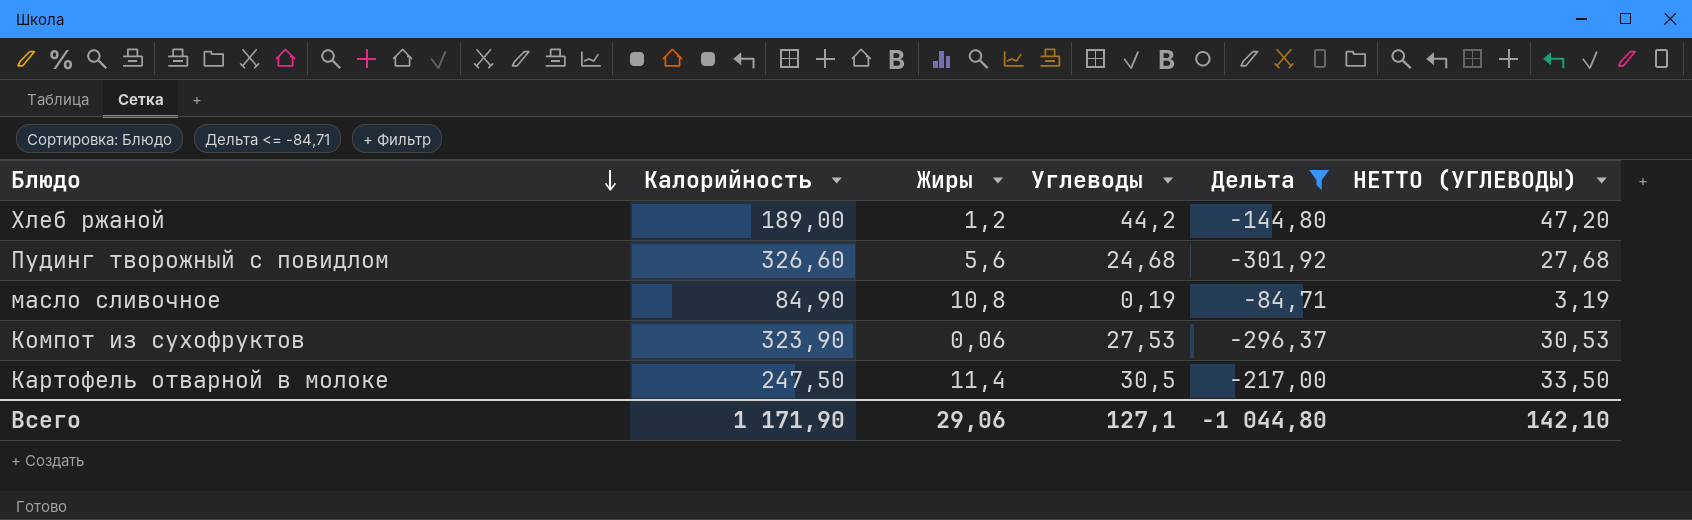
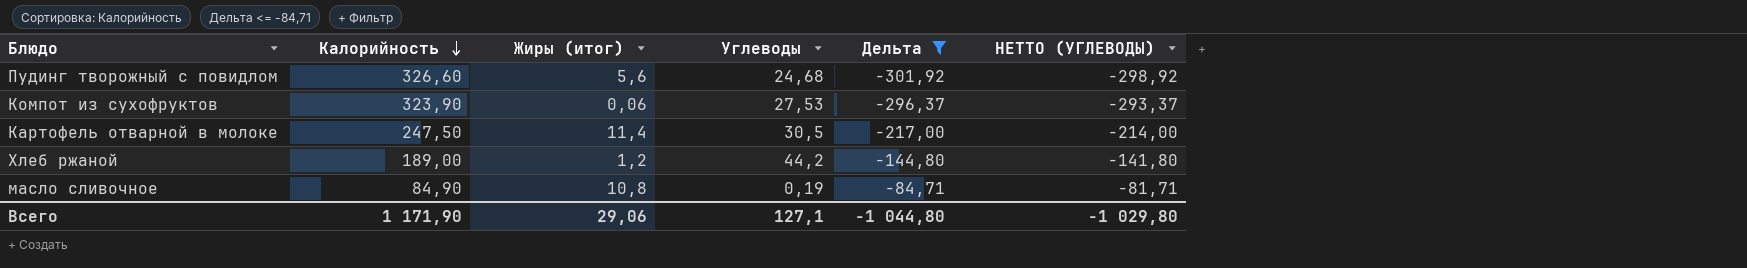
row order: Блюдо descending -> Калорийность descending
column name: Жиры -> Жиры (итог)
column НЕТТО (УГЛЕВОДЫ) | formula: [Углеводы] + 3 -> [Дельта] + 3
Всего | НЕТТО (УГЛЕВОДЫ): 142,10 -> -1 029,80

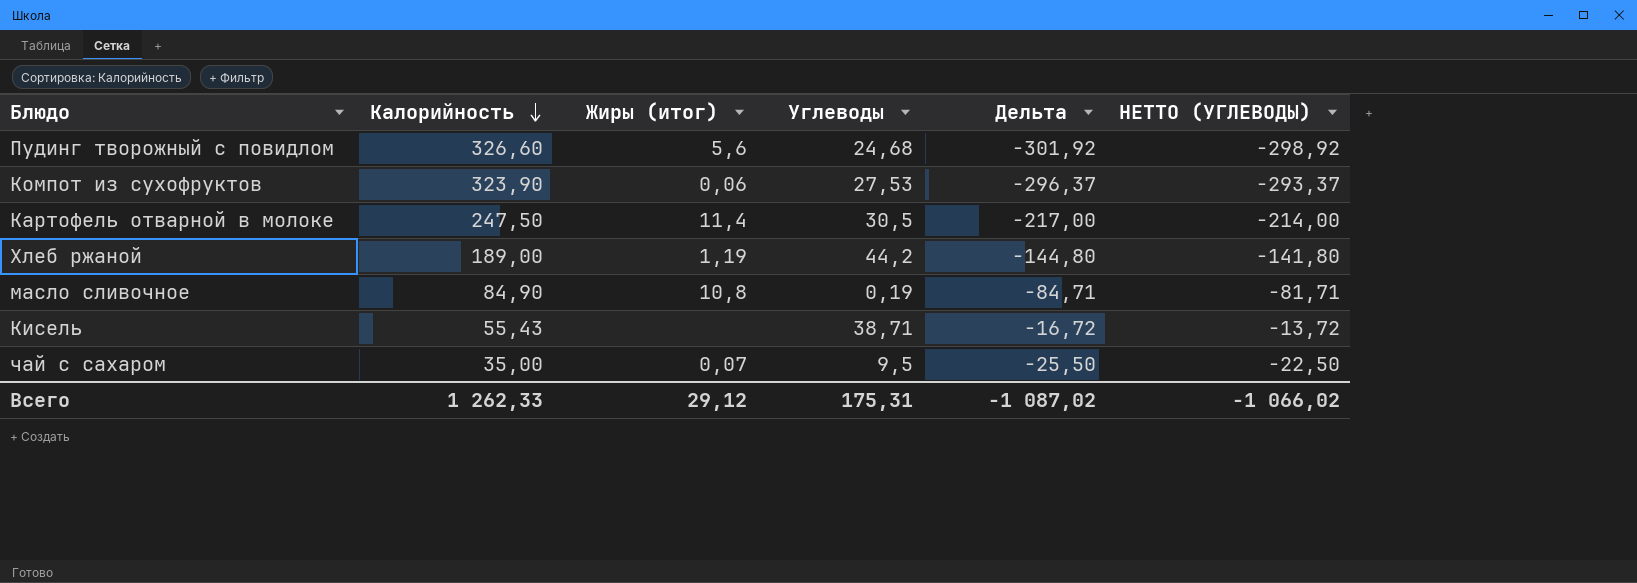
filter: Дельта <= -84,71 -> none
Хлеб ржаной | Жиры (итог): 1,2 -> 1,19
Всего | Калорийность: 1 171,90 -> 1 262,33
Всего | Жиры (итог): 29,06 -> 29,12
Всего | Углеводы: 127,1 -> 175,31
Всего | Дельта: -1 044,80 -> -1 087,02
Всего | НЕТТО (УГЛЕВОДЫ): -1 029,80 -> -1 066,02

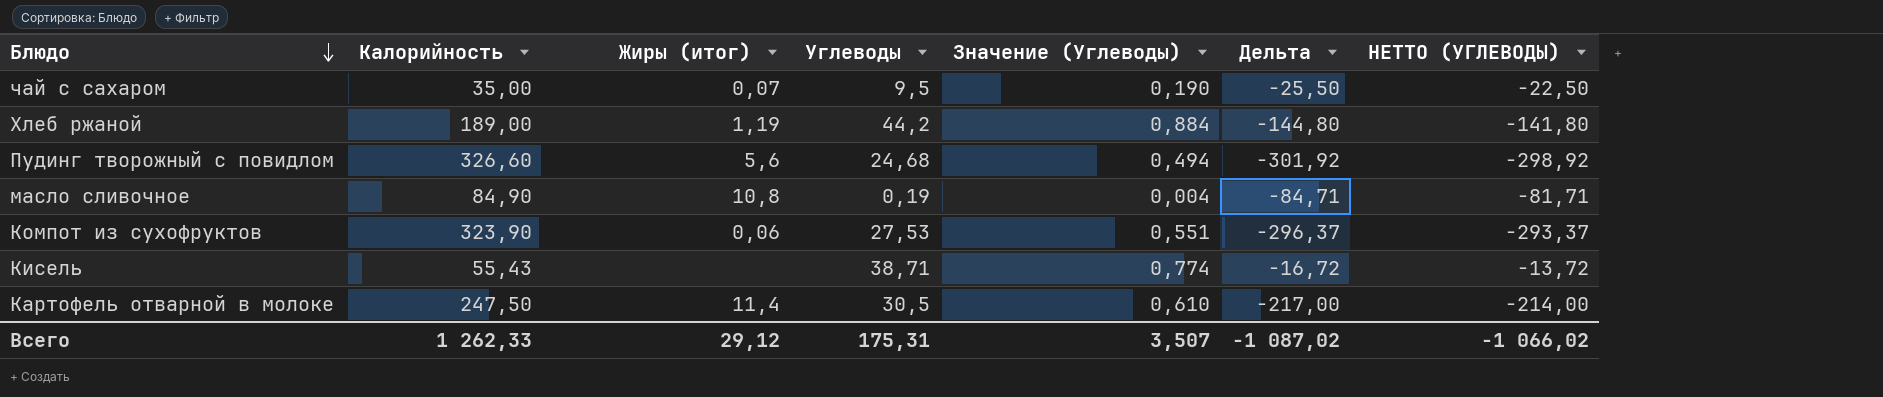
row order: Калорийность descending -> Блюдо descending
column Значение (Углеводы) | formula: none -> [Углеводы] * 0,02

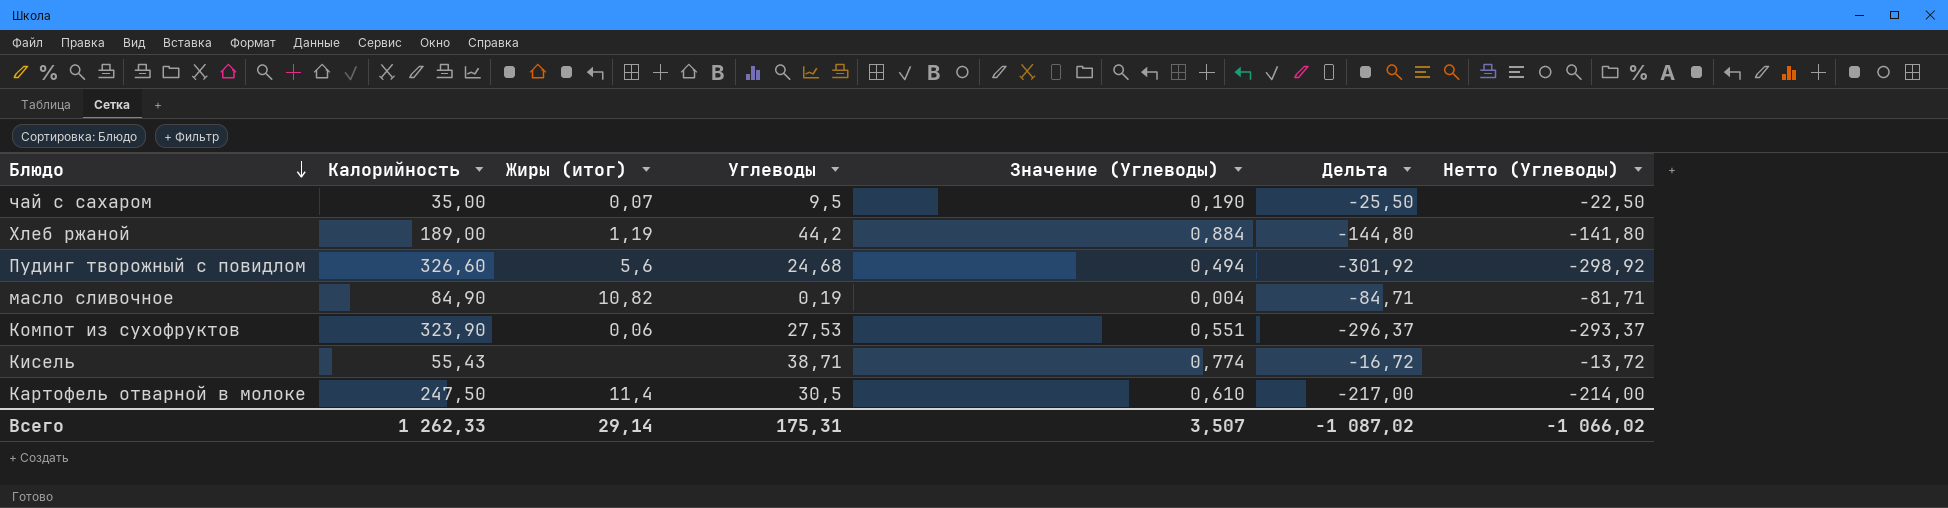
column name: НЕТТО (УГЛЕВОДЫ) -> Нетто (Углеводы)
масло сливочное | Жиры (итог): 10,8 -> 10,82
Всего | Жиры (итог): 29,12 -> 29,14

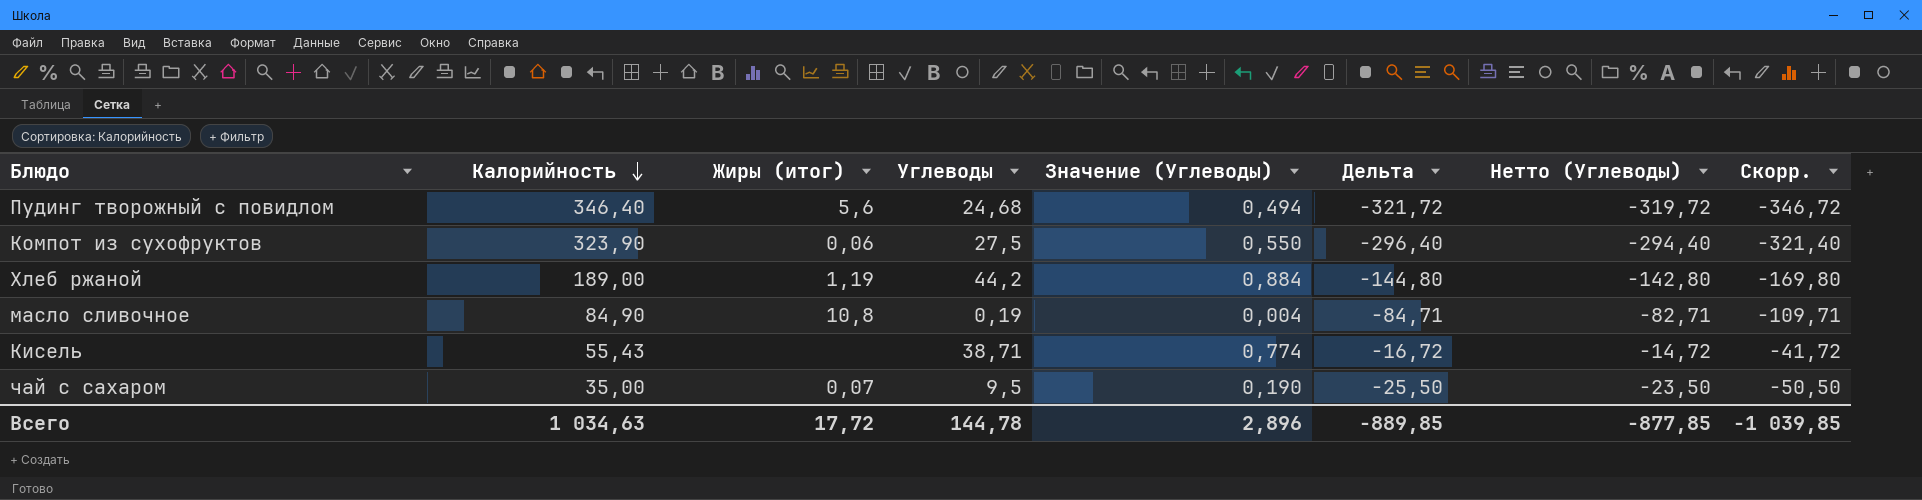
row order: Блюдо descending -> Калорийность descending
column Нетто (Углеводы) | formula: [Дельта] + 3 -> [Дельта] + 2
column Скорр. | formula: none -> [Дельта] - 25
row Картофель отварной в молоке: 247,50 | 11,4 | 30,5 | 0,610 | -217,00 | -214,00 -> none
Пудинг творожный с повидлом | Калорийность: 326,60 -> 346,40
Пудинг творожный с повидлом | Дельта: -301,92 -> -321,72
Компот из сухофруктов | Углеводы: 27,53 -> 27,5
Компот из сухофруктов | Значение (Углеводы): 0,551 -> 0,550
Компот из сухофруктов | Дельта: -296,37 -> -296,40
масло сливочное | Жиры (итог): 10,82 -> 10,8
Всего | Калорийность: 1 262,33 -> 1 034,63
Всего | Жиры (итог): 29,14 -> 17,72
Всего | Углеводы: 175,31 -> 144,78
Всего | Значение (Углеводы): 3,507 -> 2,896
Всего | Дельта: -1 087,02 -> -889,85
Всего | Нетто (Углеводы): -1 066,02 -> -877,85

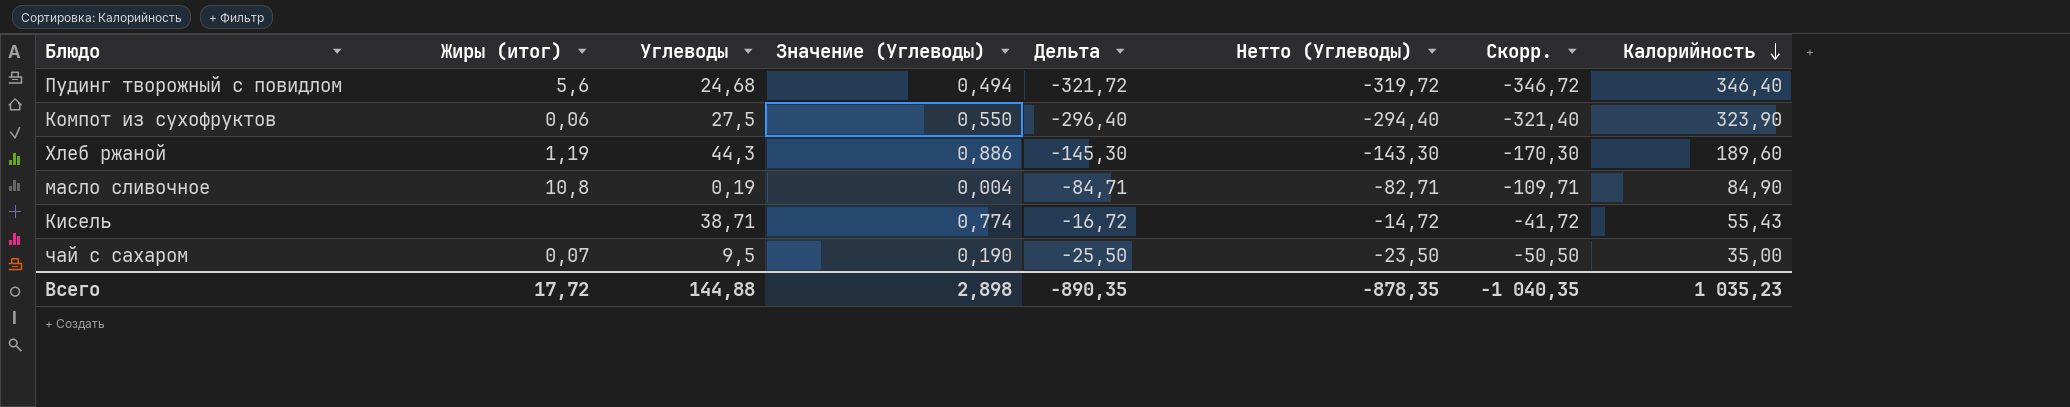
column Калорийность | position: 2 -> 8
Хлеб ржаной | Углеводы: 44,2 -> 44,3
Хлеб ржаной | Значение (Углеводы): 0,884 -> 0,886
Хлеб ржаной | Дельта: -144,80 -> -145,30
Хлеб ржаной | Нетто (Углеводы): -142,80 -> -143,30
Хлеб ржаной | Скорр.: -169,80 -> -170,30
Хлеб ржаной | Калорийность: 189,00 -> 189,60
Всего | Углеводы: 144,78 -> 144,88
Всего | Значение (Углеводы): 2,896 -> 2,898
Всего | Дельта: -889,85 -> -890,35
Всего | Нетто (Углеводы): -877,85 -> -878,35
Всего | Скорр.: -1 039,85 -> -1 040,35
Всего | Калорийность: 1 034,63 -> 1 035,23

